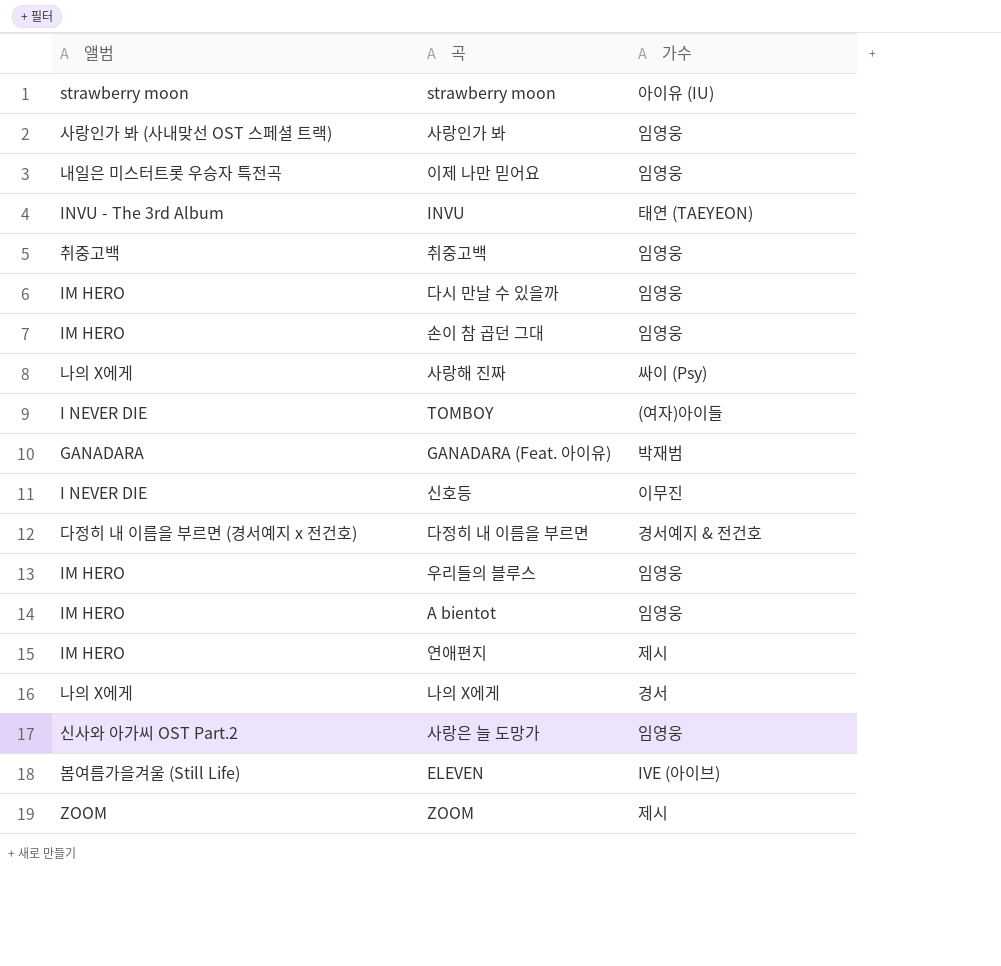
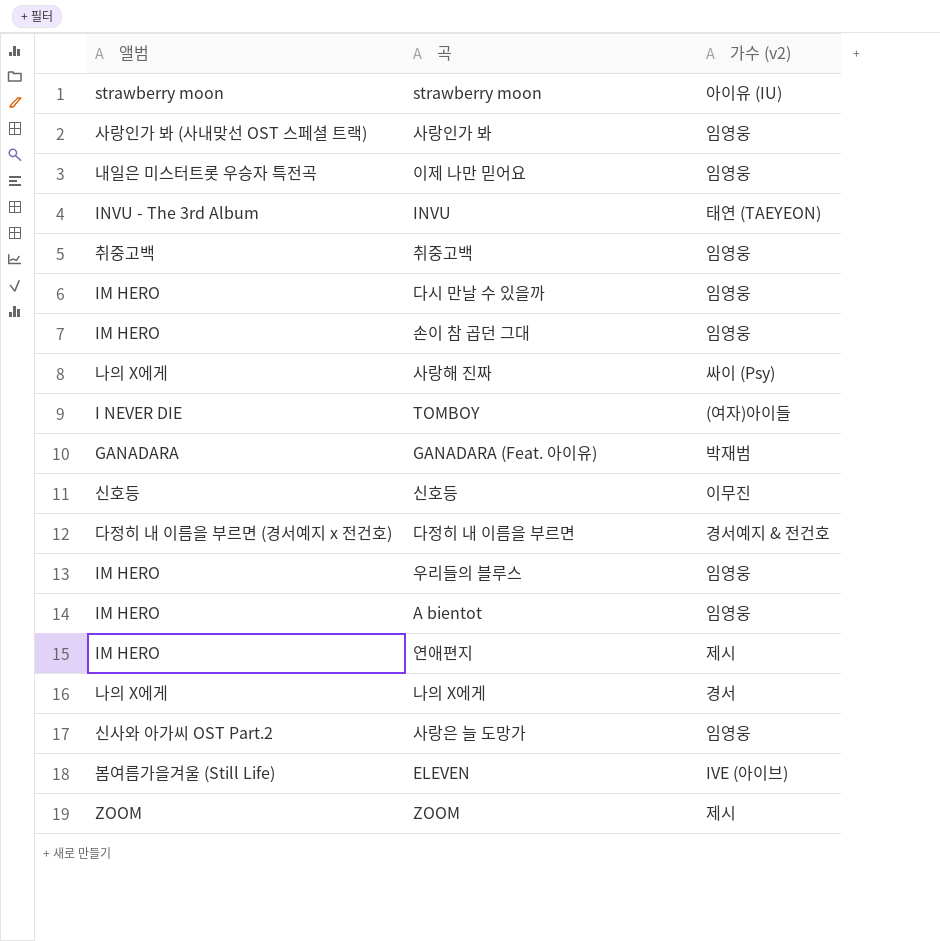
column name: 가수 -> 가수 (v2)
신호등 | 앨범: I NEVER DIE -> 신호등

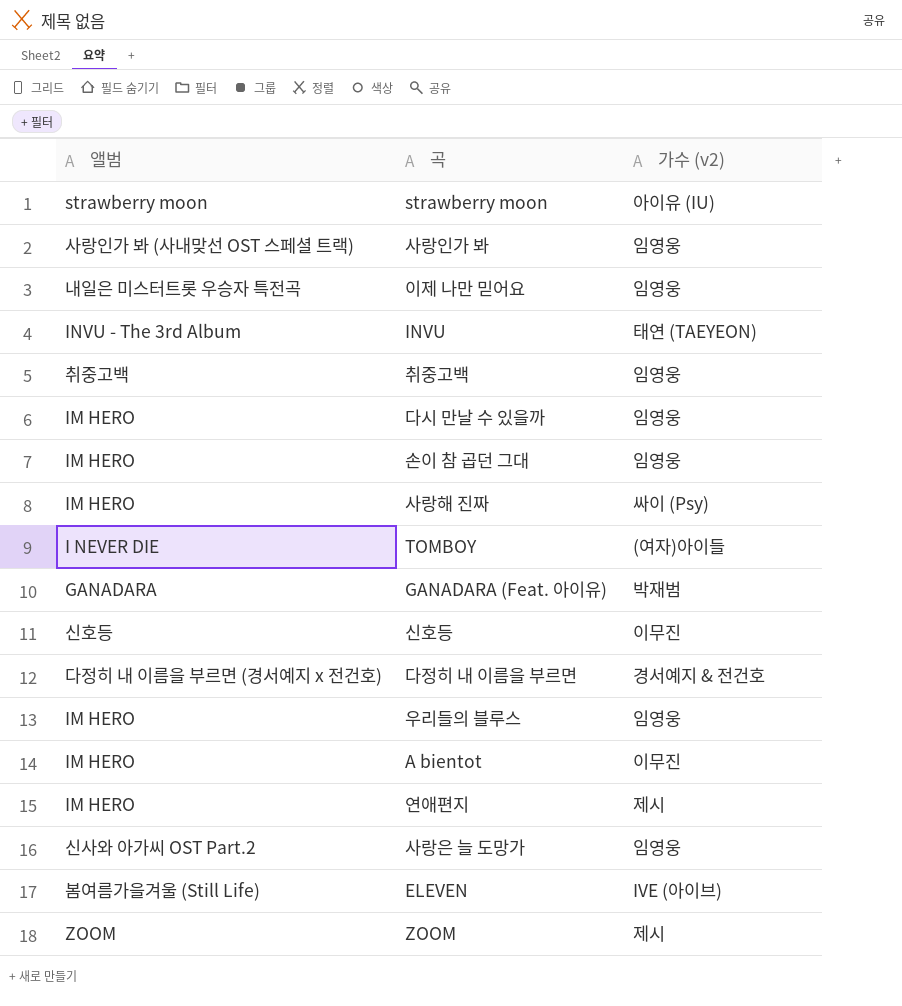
row 나의 X에게: 나의 X에게 | 경서 -> none
사랑해 진짜 | 앨범: 나의 X에게 -> IM HERO
A bientot | 가수 (v2): 임영웅 -> 이무진

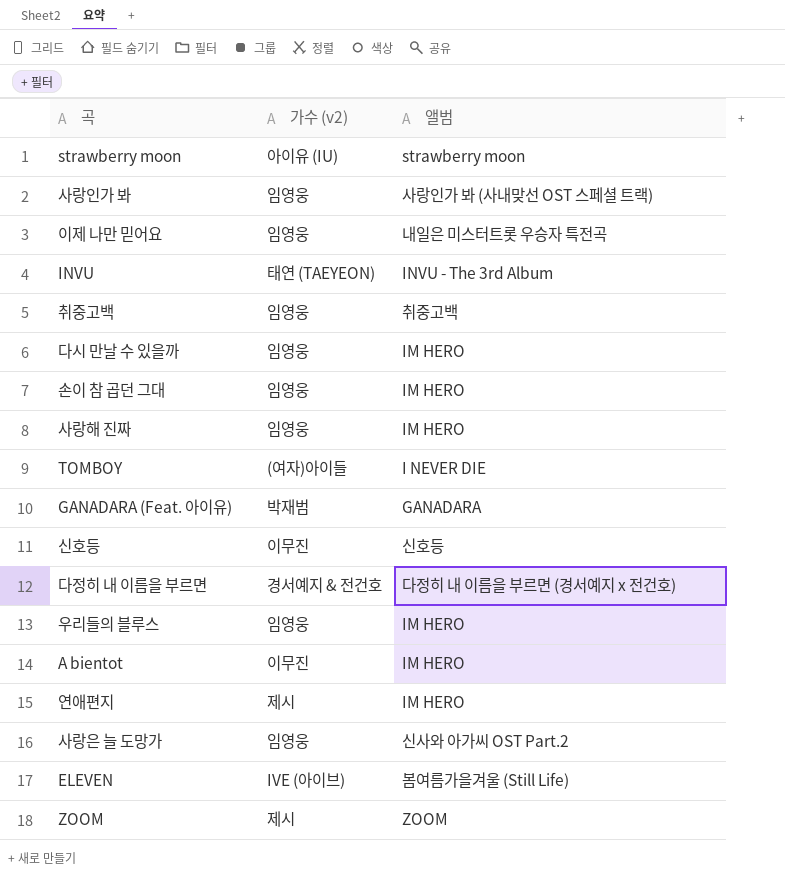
column 앨범 | position: 1 -> 3
사랑해 진짜 | 가수 (v2): 싸이 (Psy) -> 임영웅

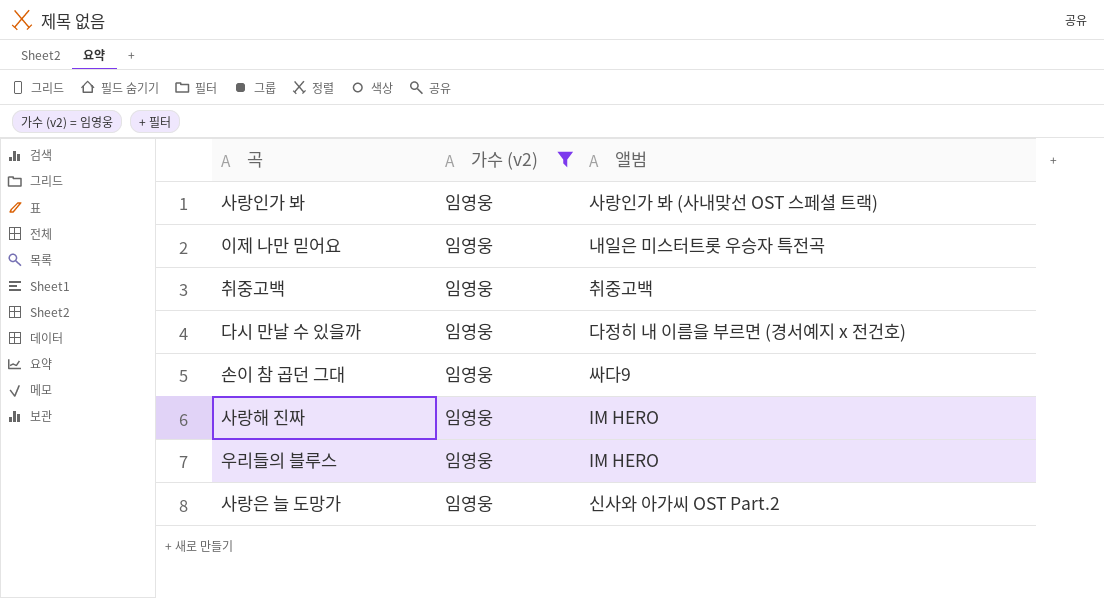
filter: none -> 가수 (v2) = 임영웅
다시 만날 수 있을까 | 앨범: IM HERO -> 다정히 내 이름을 부르면 (경서예지 x 전건호)
손이 참 곱던 그대 | 앨범: IM HERO -> 싸다9

